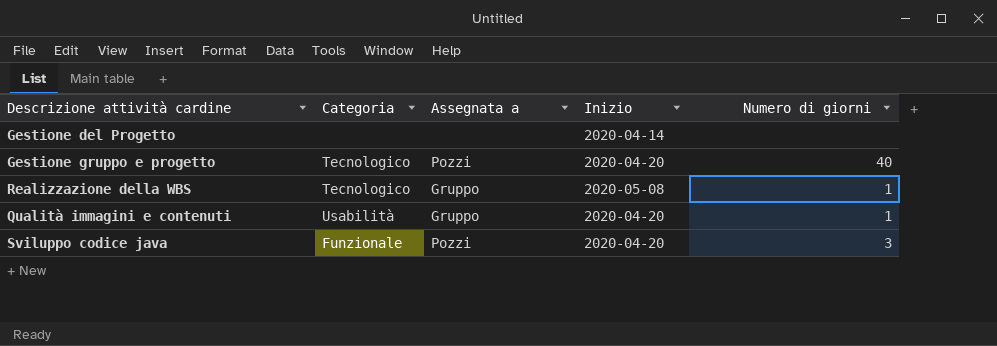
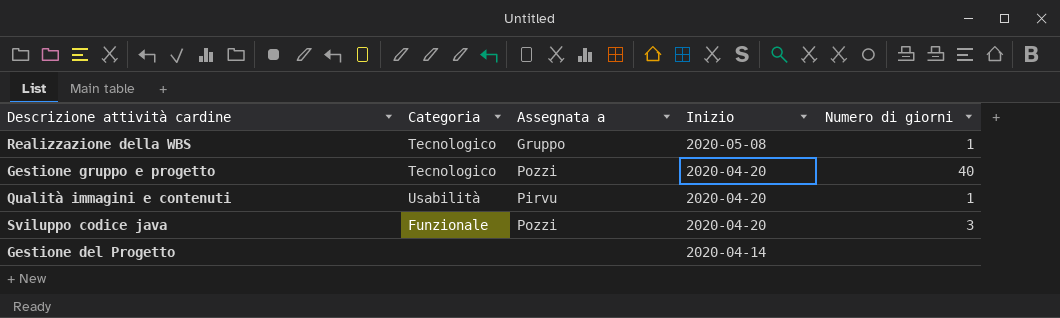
row order: none -> Inizio descending
Qualità immagini e contenuti | Assegnata a: Gruppo -> Pirvu

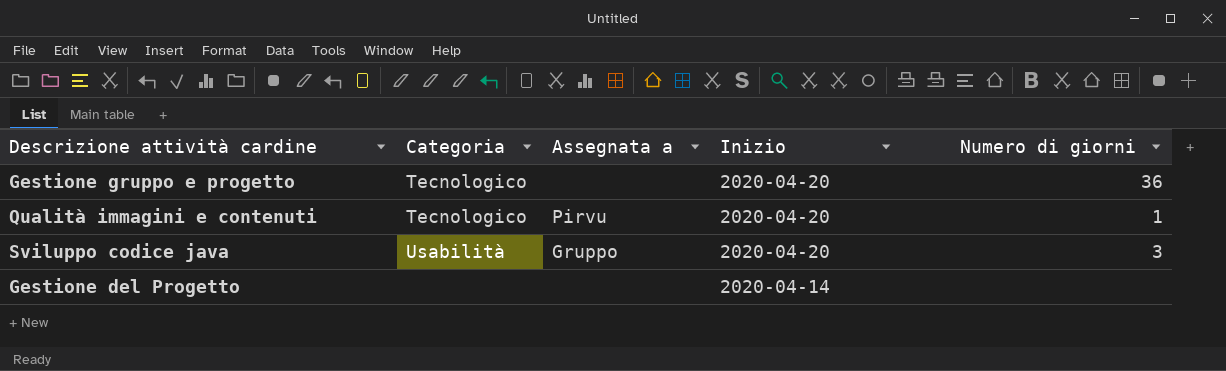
row Realizzazione della WBS: Tecnologico | Gruppo | 2020-05-08 | 1 -> none
Gestione gruppo e progetto | Assegnata a: Pozzi -> none
Gestione gruppo e progetto | Numero di giorni: 40 -> 36
Qualità immagini e contenuti | Categoria: Usabilità -> Tecnologico
Sviluppo codice java | Categoria: Funzionale -> Usabilità
Sviluppo codice java | Assegnata a: Pozzi -> Gruppo

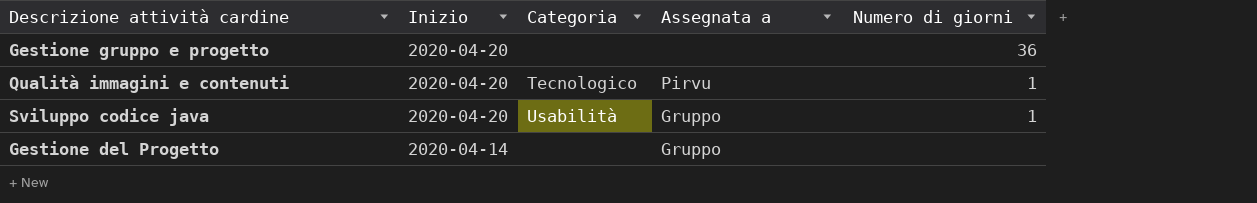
column Inizio | position: 4 -> 2
Gestione gruppo e progetto | Categoria: Tecnologico -> none
Sviluppo codice java | Numero di giorni: 3 -> 1
Gestione del Progetto | Assegnata a: none -> Gruppo

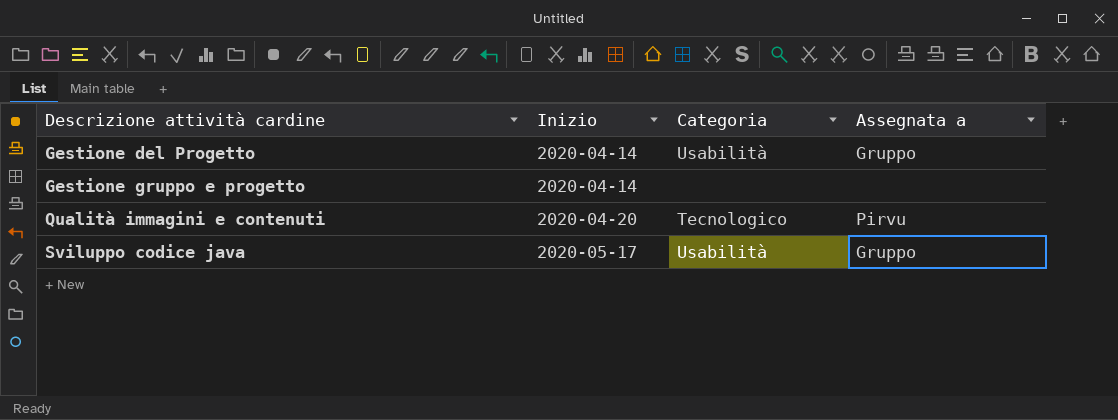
row order: Inizio descending -> Descrizione attività cardine ascending
column Numero di giorni | position: 5 -> none
Gestione del Progetto | Categoria: none -> Usabilità
Gestione gruppo e progetto | Inizio: 2020-04-20 -> 2020-04-14
Sviluppo codice java | Inizio: 2020-04-20 -> 2020-05-17

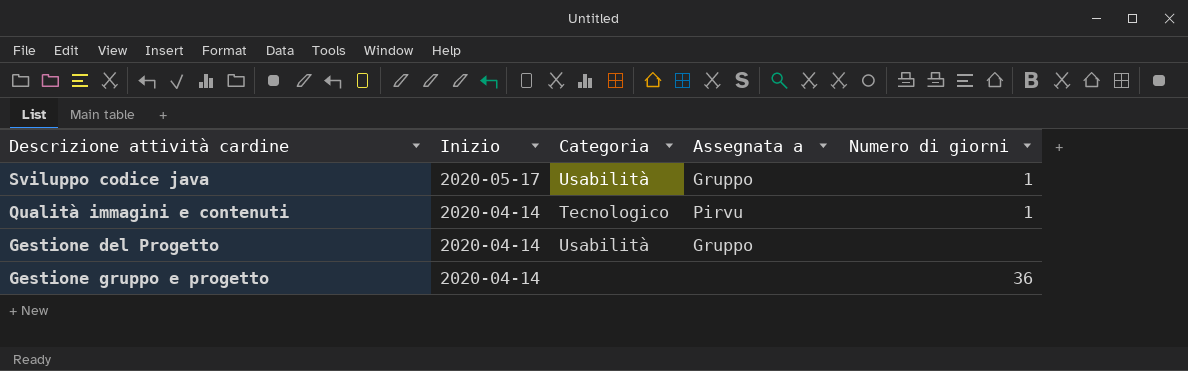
row order: Descrizione attività cardine ascending -> Inizio descending
column Numero di giorni | position: none -> 5
Qualità immagini e contenuti | Inizio: 2020-04-20 -> 2020-04-14

